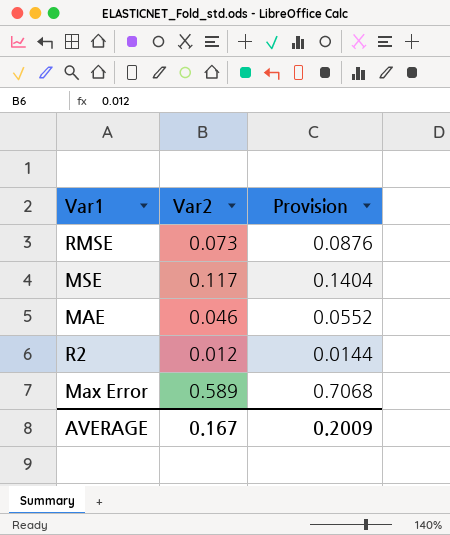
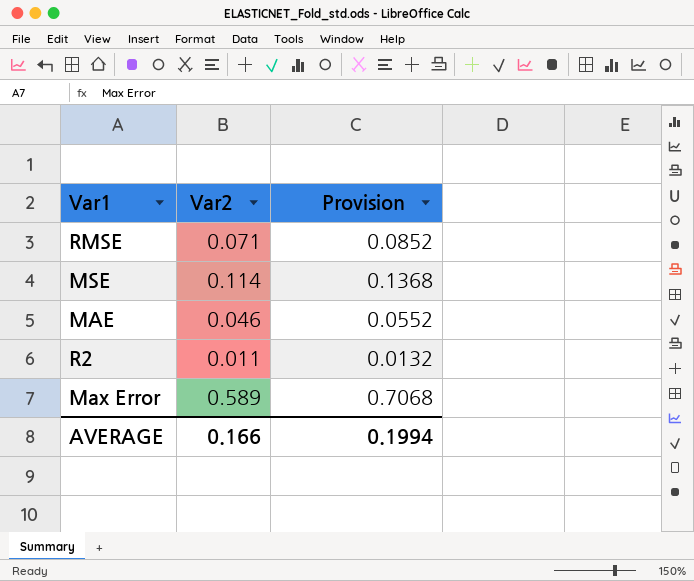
RMSE | Var2: 0.073 -> 0.071
RMSE | Provision: 0.0876 -> 0.0852
MSE | Var2: 0.117 -> 0.114
MSE | Provision: 0.1404 -> 0.1368
R2 | Var2: 0.012 -> 0.011
R2 | Provision: 0.0144 -> 0.0132
AVERAGE | Var2: 0.167 -> 0.166
AVERAGE | Provision: 0.2009 -> 0.1994

